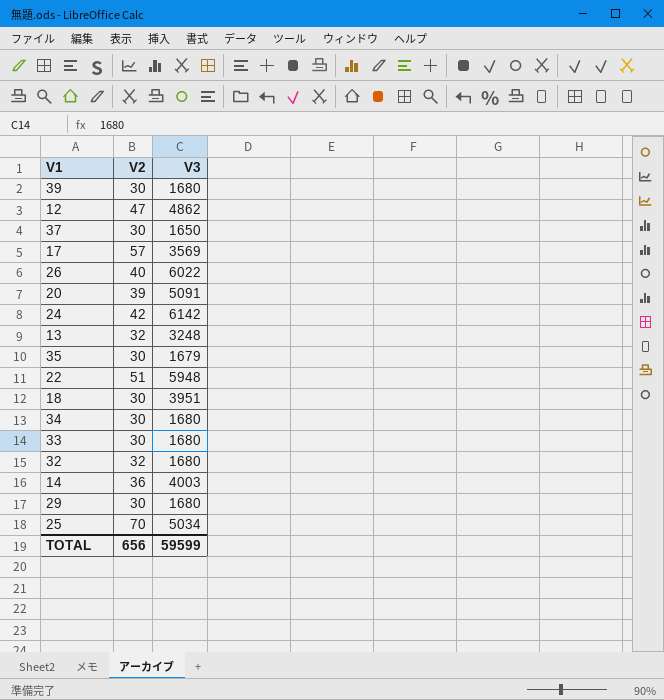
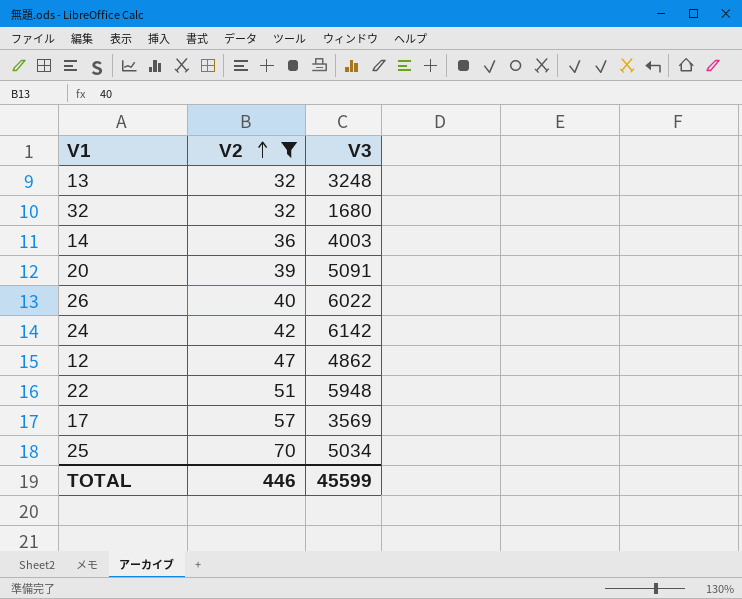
filter: none -> V2 != 30
row order: none -> V2 ascending
TOTAL | V2: 656 -> 446
TOTAL | V3: 59599 -> 45599

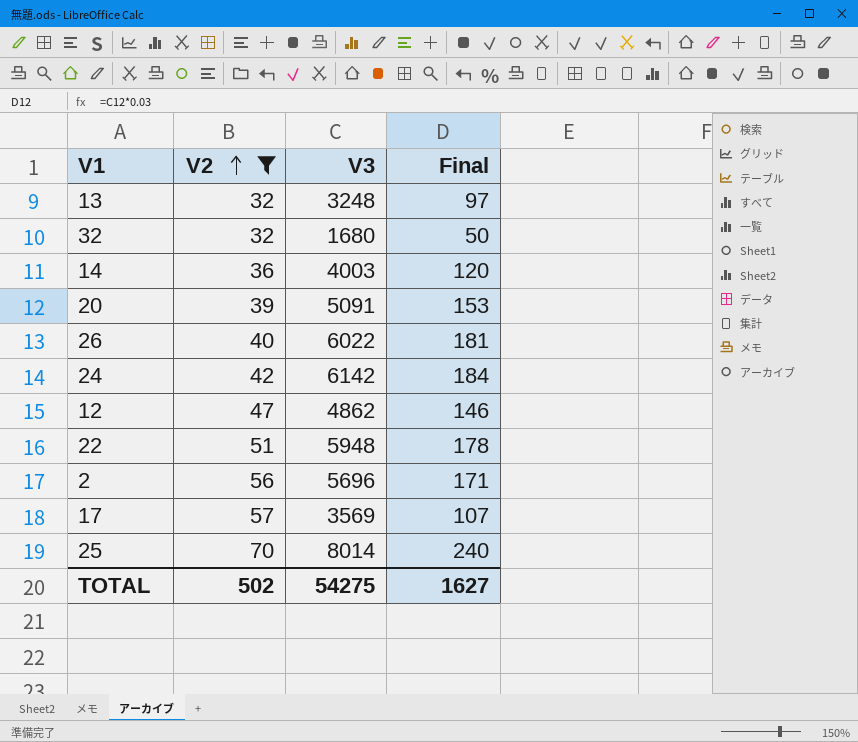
column Final | formula: none -> [V3] * 0.03
row 2: none -> 56 | 5696 | 171
25 | V3: 5034 -> 8014
TOTAL | V2: 446 -> 502
TOTAL | V3: 45599 -> 54275

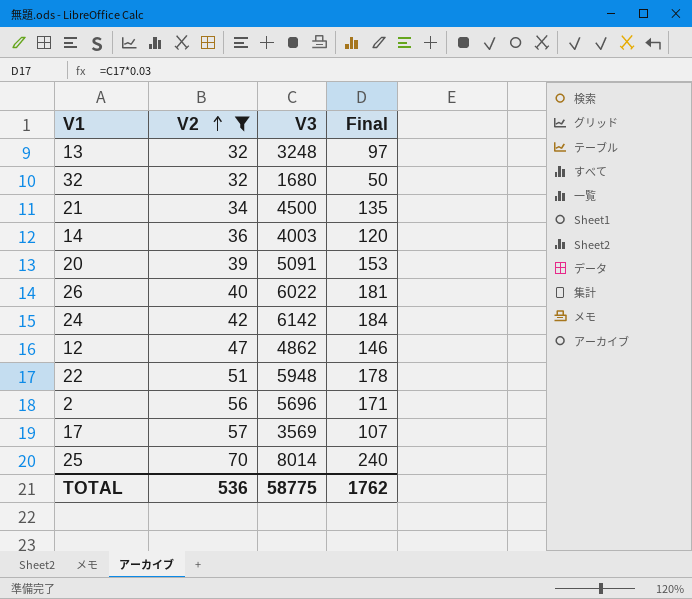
row 21: none -> 34 | 4500 | 135
TOTAL | V2: 502 -> 536
TOTAL | V3: 54275 -> 58775
TOTAL | Final: 1627 -> 1762

